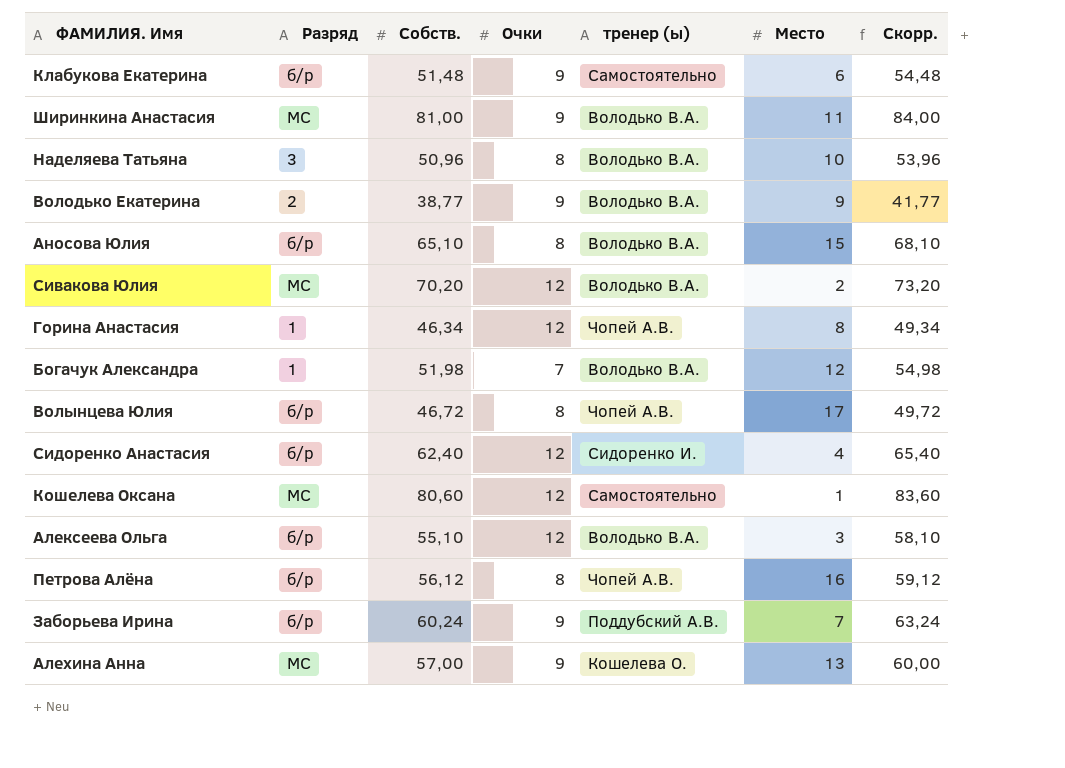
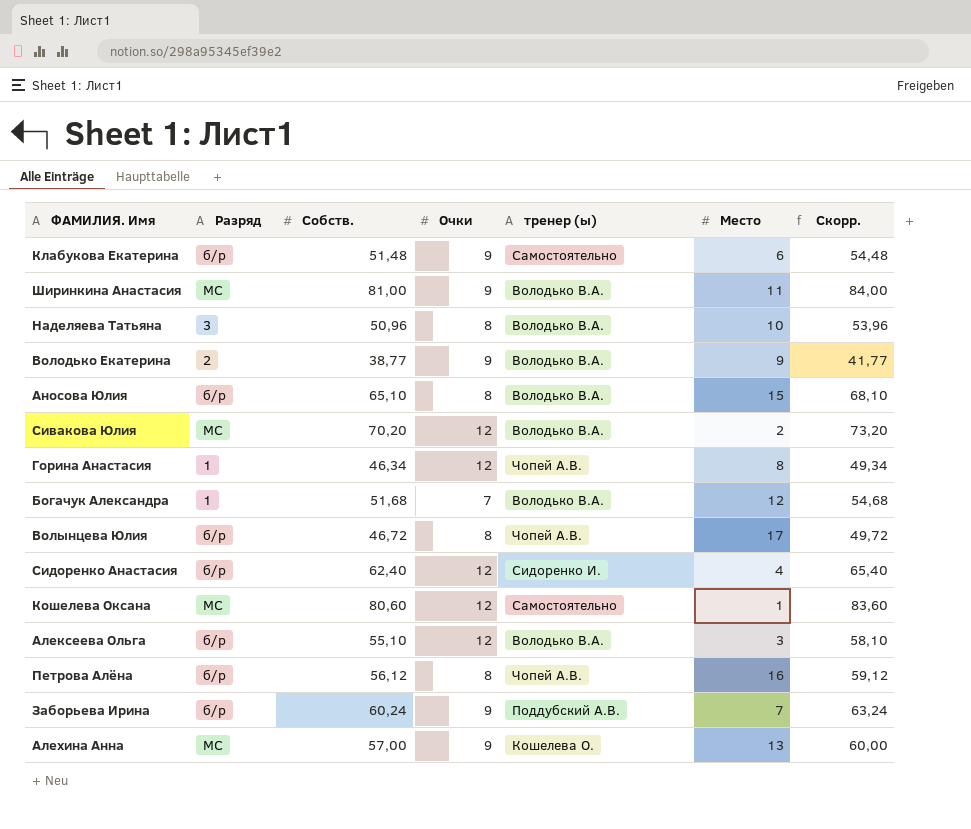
Богачук Александра | Собств.: 51,98 -> 51,68
Богачук Александра | Скорр.: 54,98 -> 54,68

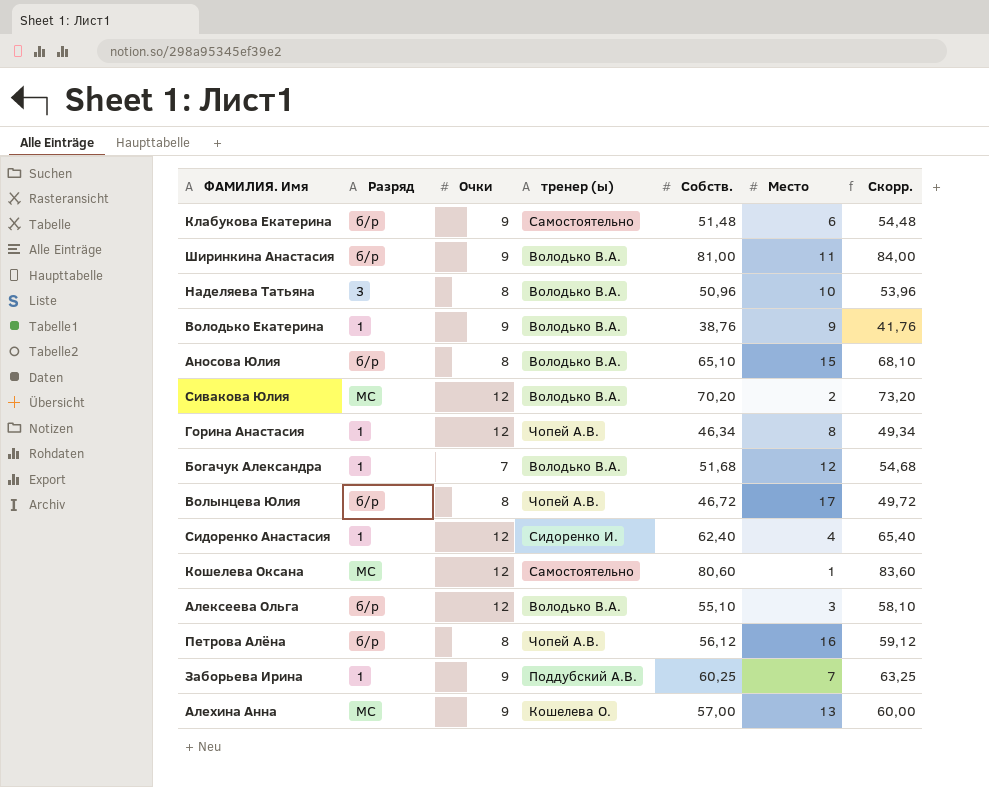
column Собств. | position: 3 -> 5
Ширинкина Анастасия | Разряд: МС -> б/р
Володько Екатерина | Разряд: 2 -> 1
Володько Екатерина | Собств.: 38,77 -> 38,76
Володько Екатерина | Скорр.: 41,77 -> 41,76
Сидоренко Анастасия | Разряд: б/р -> 1
Заборьева Ирина | Разряд: б/р -> 1
Заборьева Ирина | Собств.: 60,24 -> 60,25
Заборьева Ирина | Скорр.: 63,24 -> 63,25

